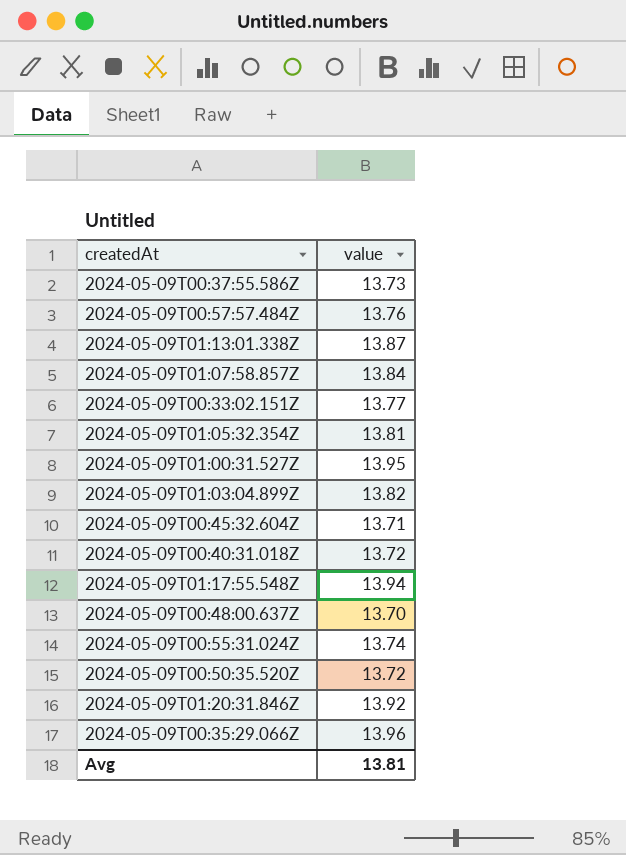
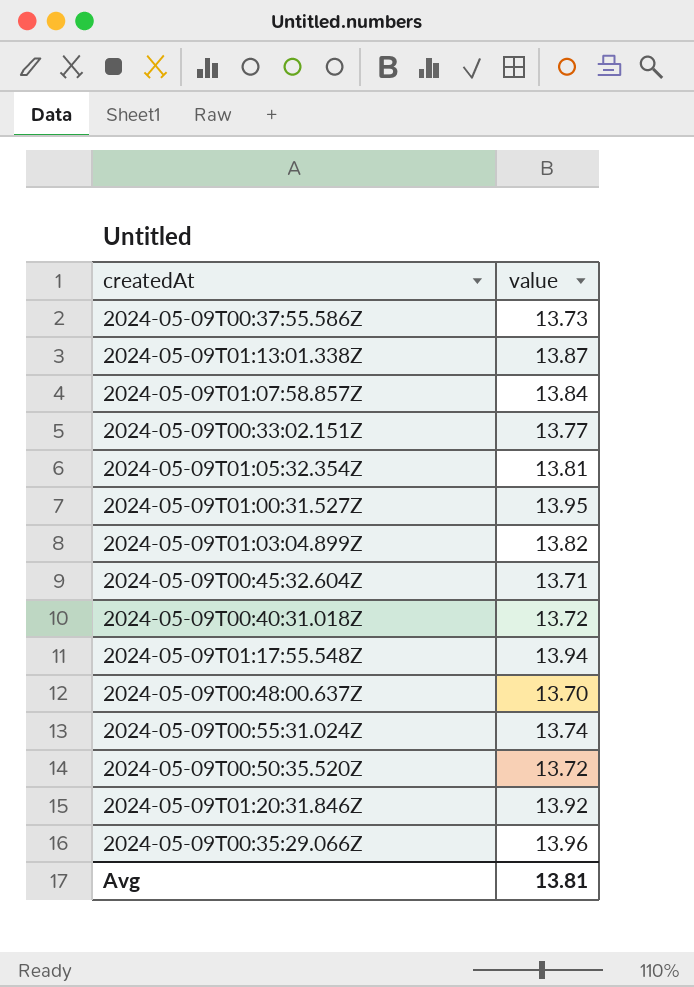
row 2024-05-09T00:57:57.484Z: 13.76 -> none

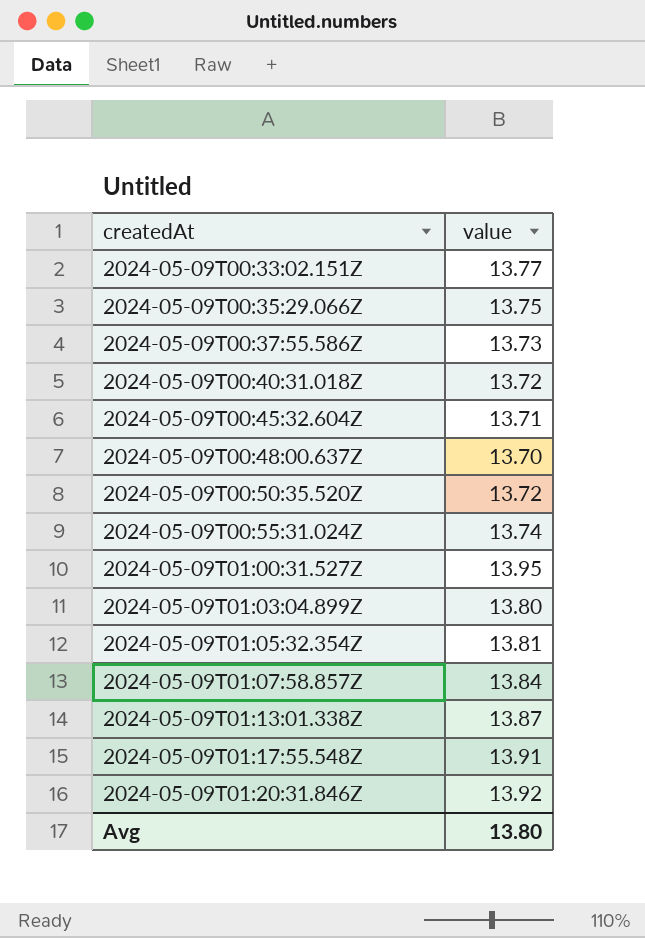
row order: none -> createdAt ascending
2024-05-09T00:35:29.066Z | value: 13.96 -> 13.75
2024-05-09T01:03:04.899Z | value: 13.82 -> 13.80
2024-05-09T01:17:55.548Z | value: 13.94 -> 13.91
Avg | value: 13.81 -> 13.80

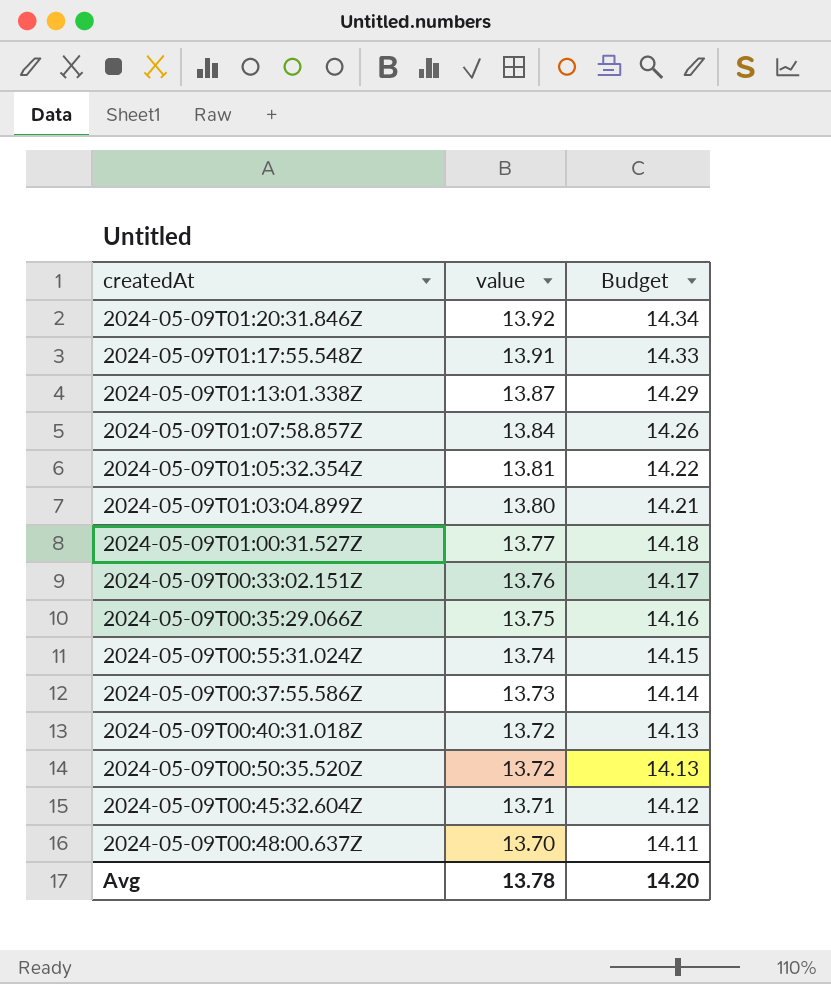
row order: createdAt ascending -> value descending
column Budget | formula: none -> [value] * 1.03
2024-05-09T01:00:31.527Z | value: 13.95 -> 13.77
2024-05-09T00:33:02.151Z | value: 13.77 -> 13.76
Avg | value: 13.80 -> 13.78

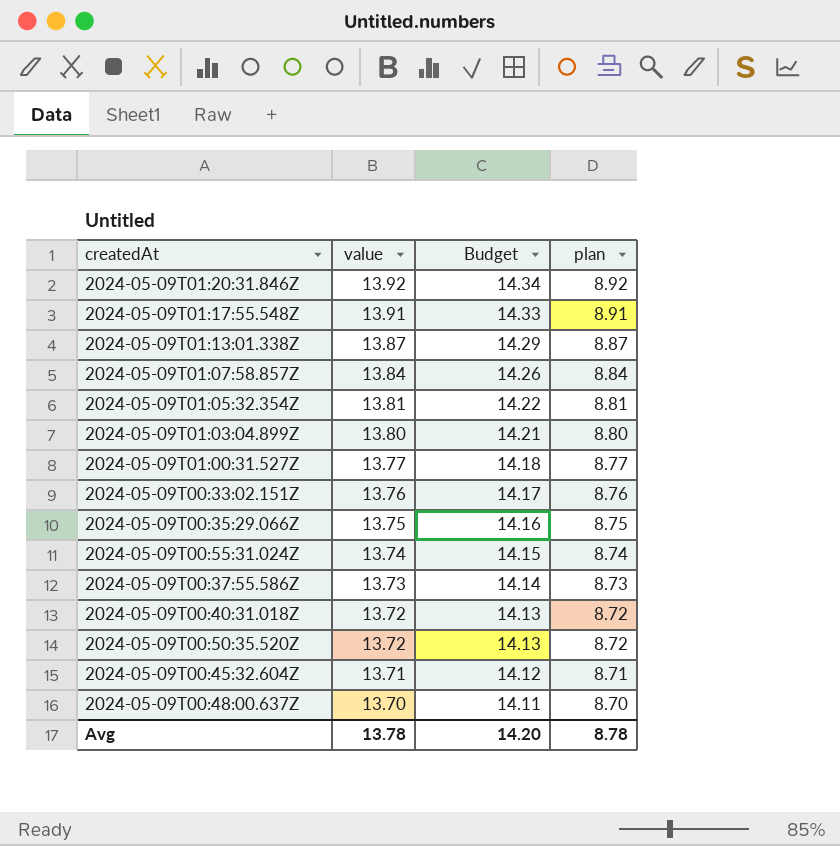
column plan | formula: none -> [value] - 5

